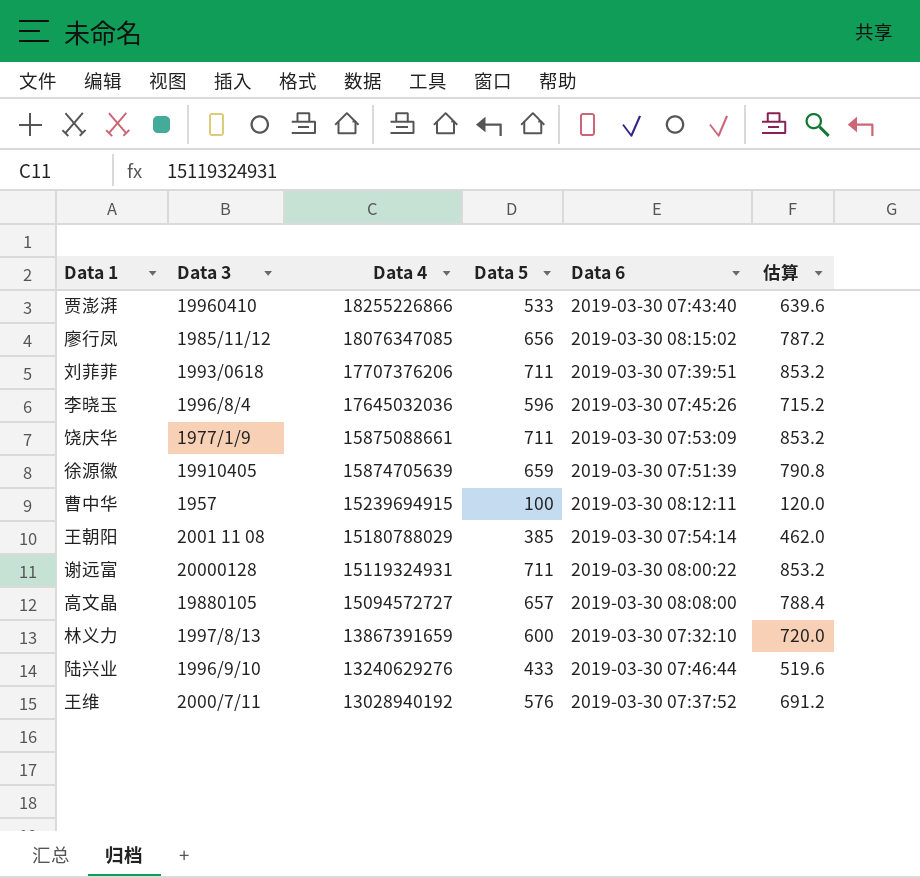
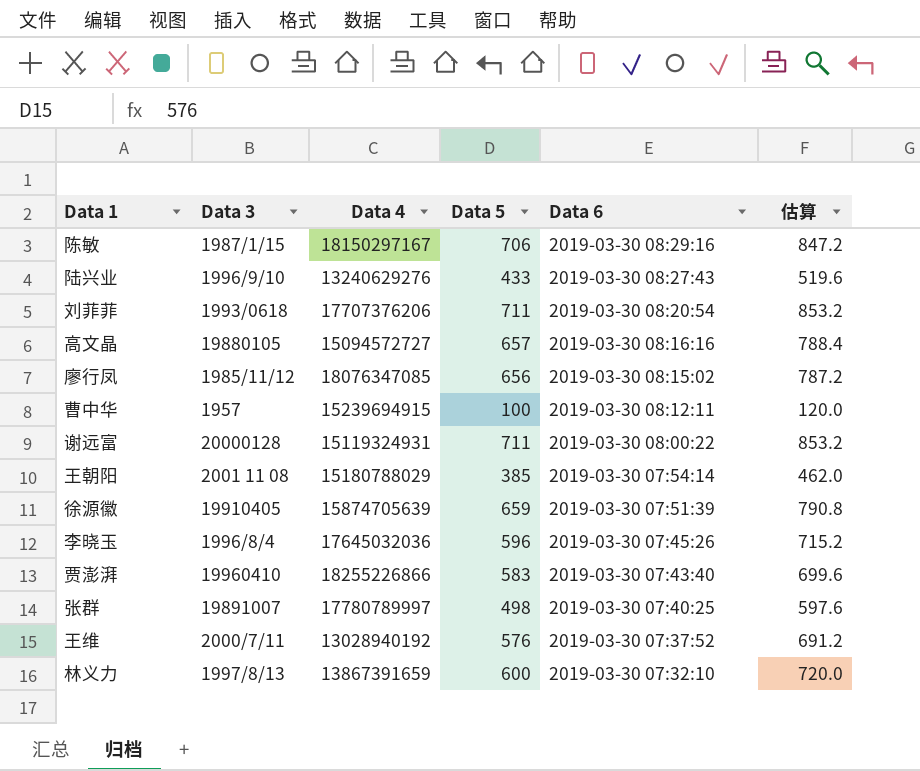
row order: Data 4 descending -> Data 6 descending
row 饶庆华: 1977/1/9 | 15875088661 | 711 | 2019-03-30 07:53:09 | 853.2 -> none
row 陈敏: none -> 1987/1/15 | 18150297167 | 706 | 2019-03-30 08:29:16 | 847.2
陆兴业 | Data 6: 2019-03-30 07:46:44 -> 2019-03-30 08:27:43
刘菲菲 | Data 6: 2019-03-30 07:39:51 -> 2019-03-30 08:20:54
高文晶 | Data 6: 2019-03-30 08:08:00 -> 2019-03-30 08:16:16
贾澎湃 | Data 5: 533 -> 583
贾澎湃 | 估算: 639.6 -> 699.6
row 张群: none -> 19891007 | 17780789997 | 498 | 2019-03-30 07:40:25 | 597.6

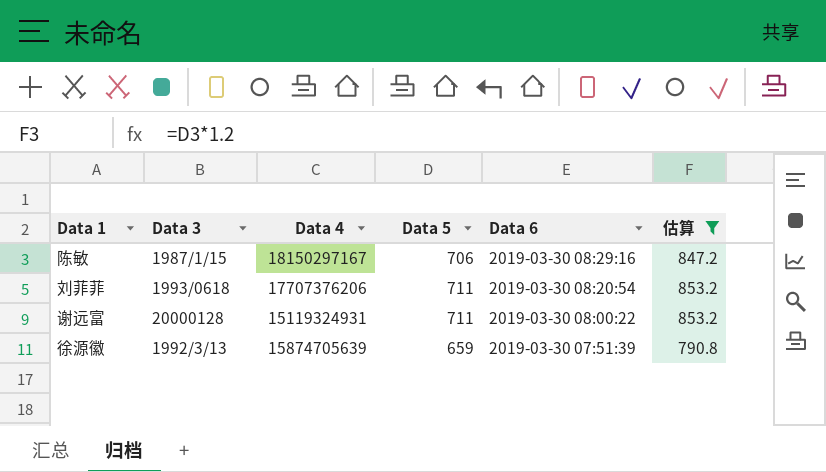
filter: none -> 估算 >= 790.8
徐源徽 | Data 3: 19910405 -> 1992/3/13

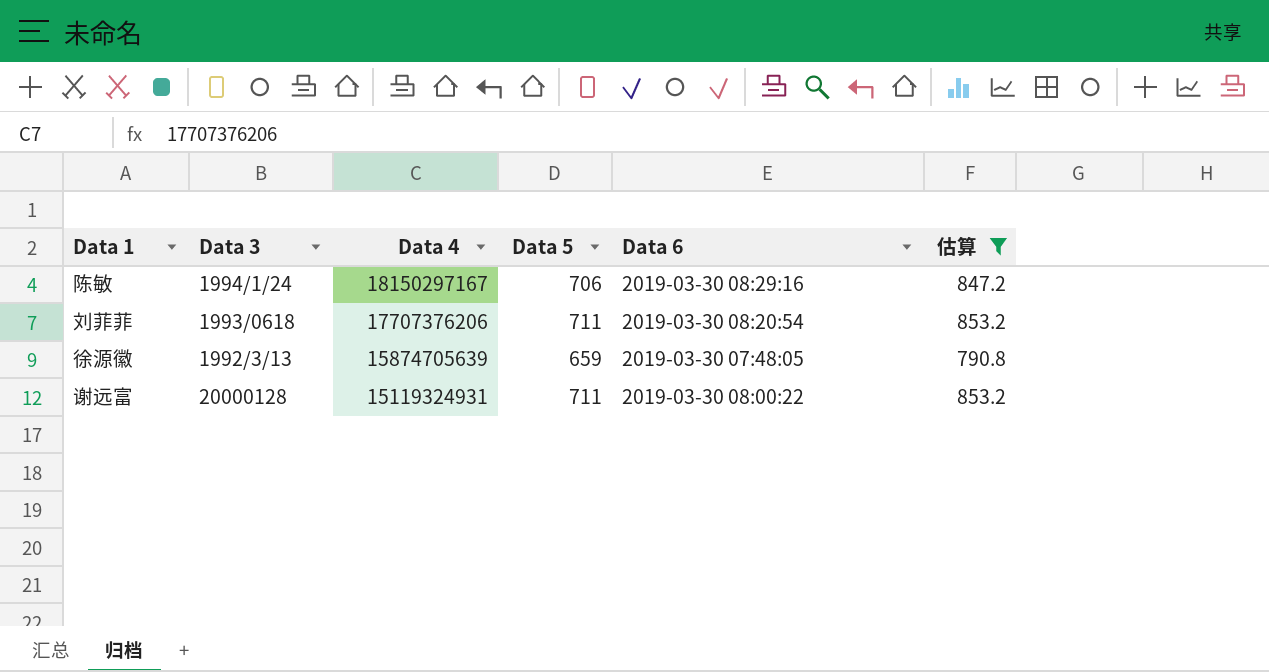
row order: Data 6 descending -> Data 4 descending
陈敏 | Data 3: 1987/1/15 -> 1994/1/24
徐源徽 | Data 6: 2019-03-30 07:51:39 -> 2019-03-30 07:48:05

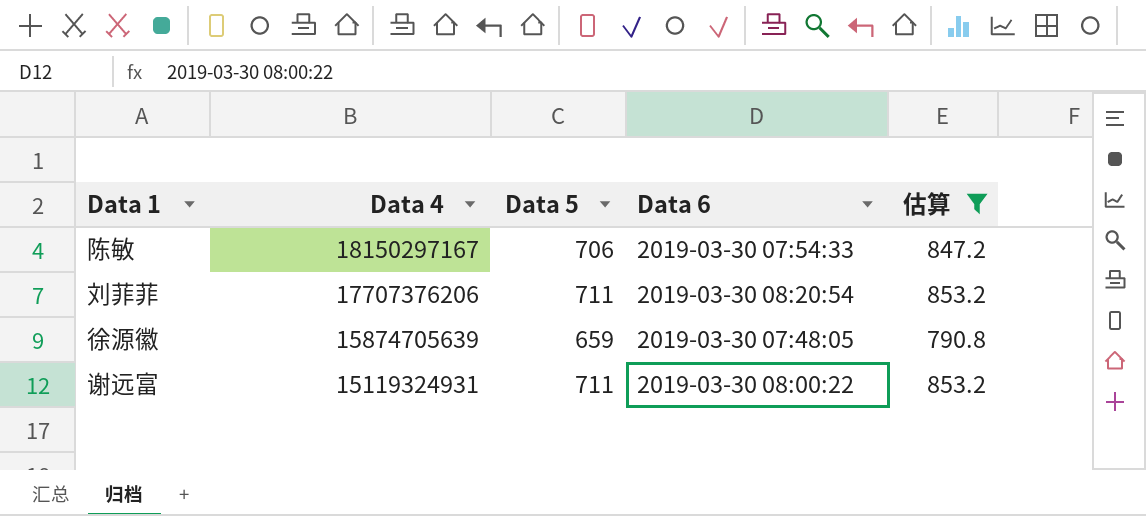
column Data 3 | position: 2 -> none
陈敏 | Data 6: 2019-03-30 08:29:16 -> 2019-03-30 07:54:33

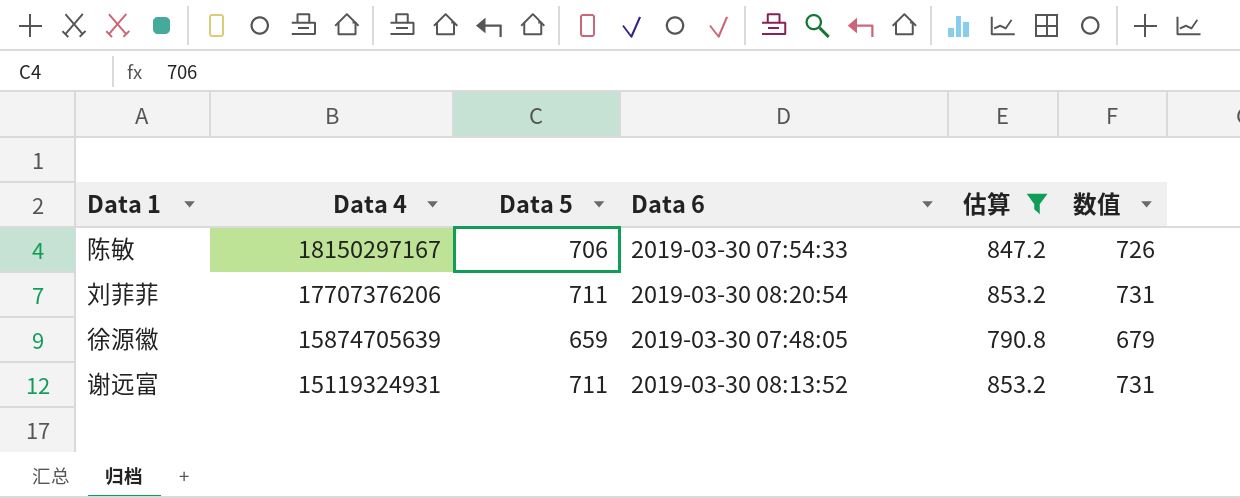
column 数值 | formula: none -> [Data 5] + 20
谢远富 | Data 6: 2019-03-30 08:00:22 -> 2019-03-30 08:13:52

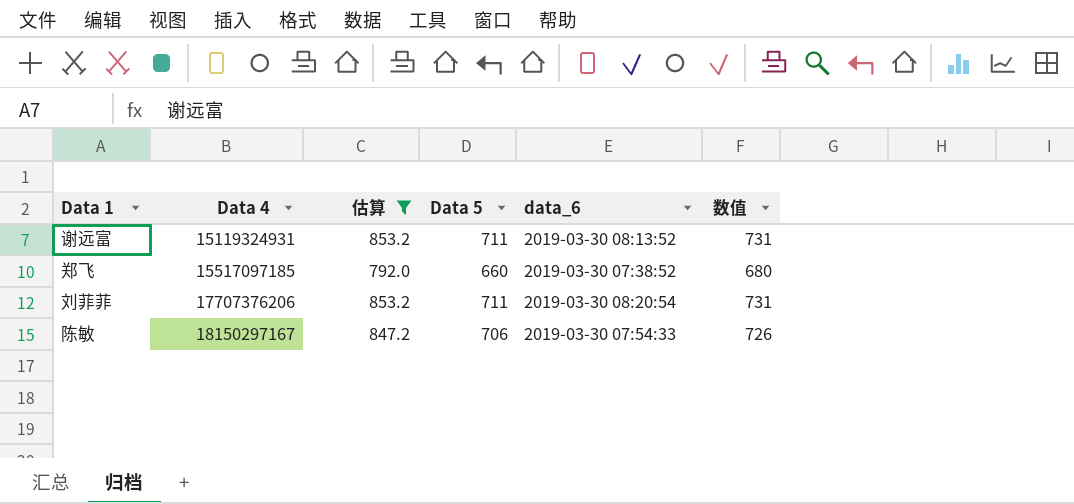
row order: Data 4 descending -> Data 4 ascending
column 估算 | position: 5 -> 3
column name: Data 6 -> data_6
row 徐源徽: 15874705639 | 659 | 2019-03-30 07:48:05 | 790.8 | 679 -> none
row 郑飞: none -> 15517097185 | 792.0 | 660 | 2019-03-30 07:38:52 | 680

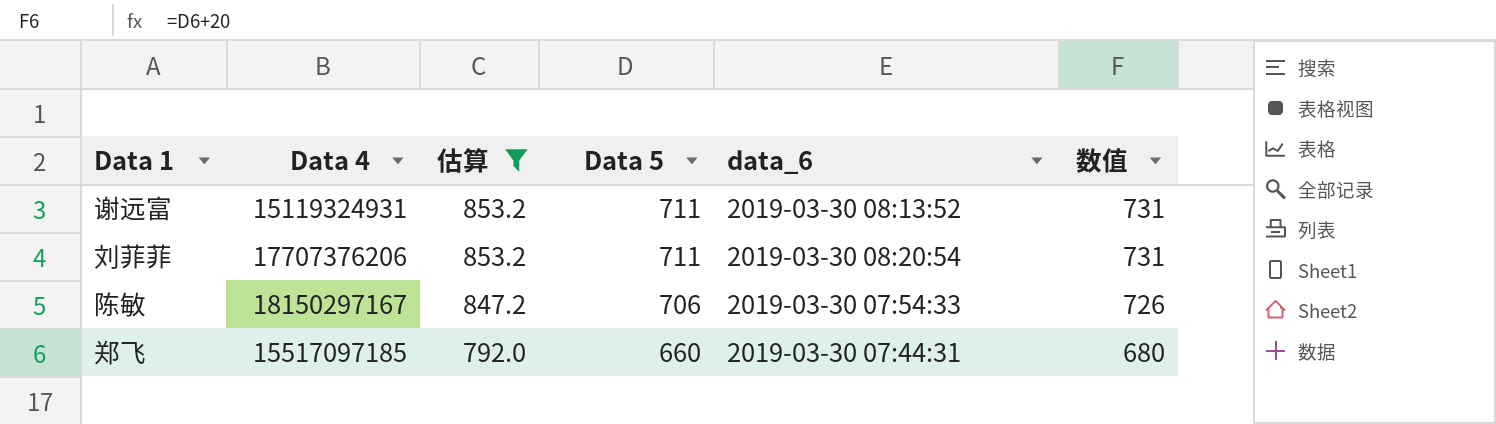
row order: Data 4 ascending -> 估算 descending
郑飞 | data_6: 2019-03-30 07:38:52 -> 2019-03-30 07:44:31

